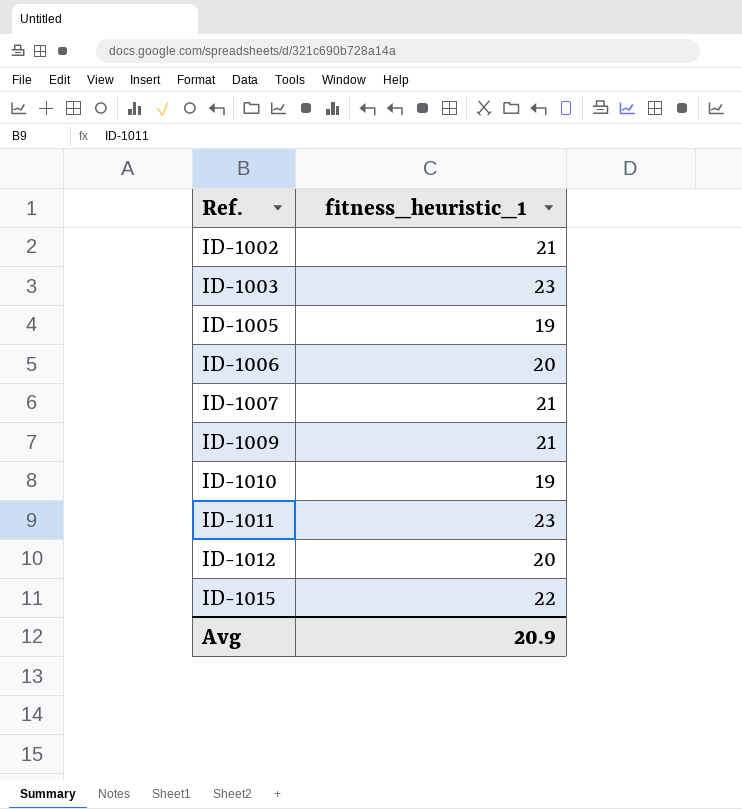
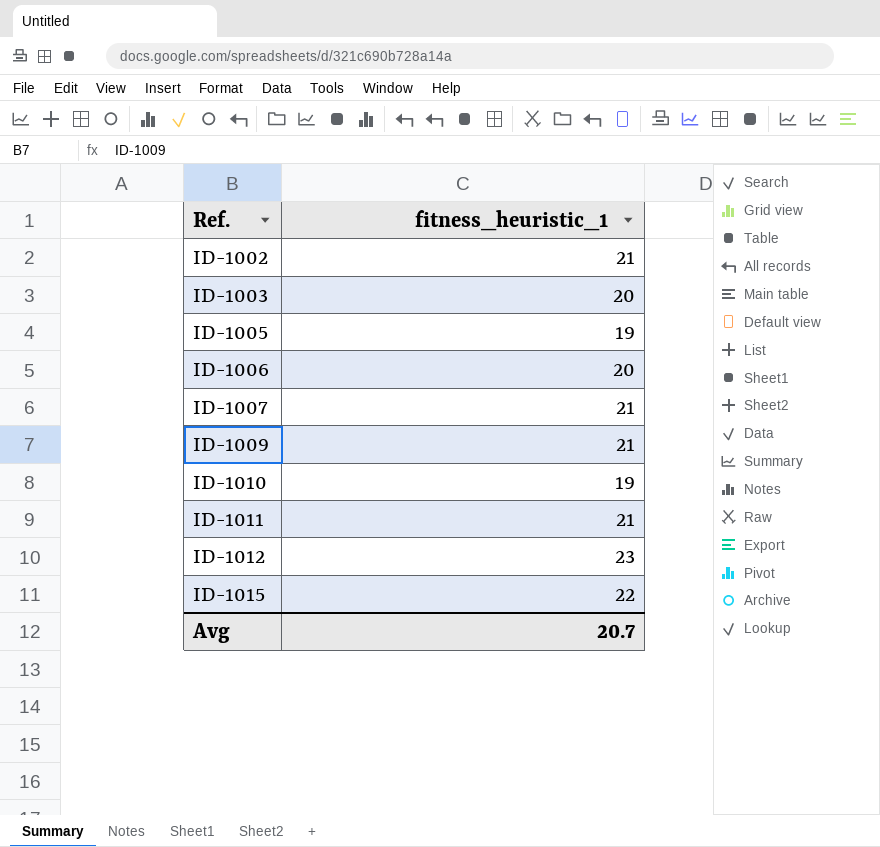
ID-1003 | fitness_heuristic_1: 23 -> 20
ID-1011 | fitness_heuristic_1: 23 -> 21
ID-1012 | fitness_heuristic_1: 20 -> 23
Avg | fitness_heuristic_1: 20.9 -> 20.7

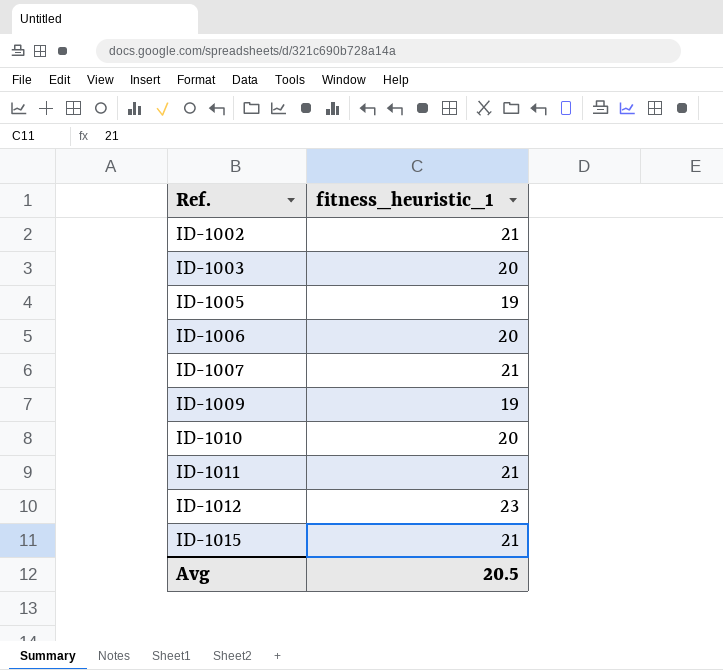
ID-1009 | fitness_heuristic_1: 21 -> 19
ID-1010 | fitness_heuristic_1: 19 -> 20
ID-1015 | fitness_heuristic_1: 22 -> 21
Avg | fitness_heuristic_1: 20.7 -> 20.5

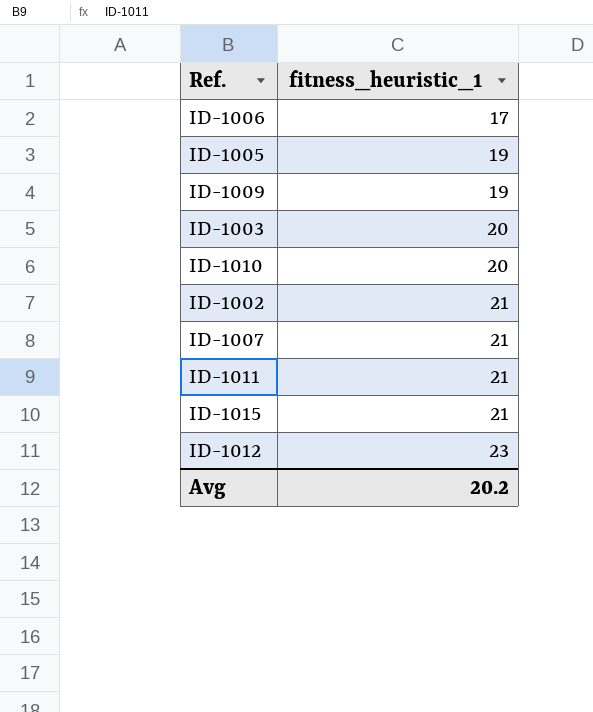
row order: Ref. ascending -> fitness_heuristic_1 ascending
ID-1006 | fitness_heuristic_1: 20 -> 17
Avg | fitness_heuristic_1: 20.5 -> 20.2

